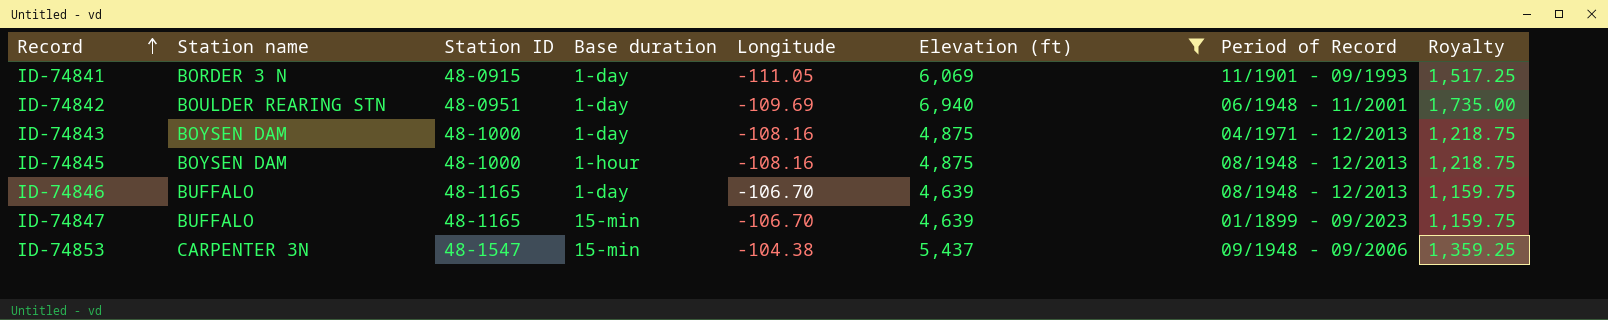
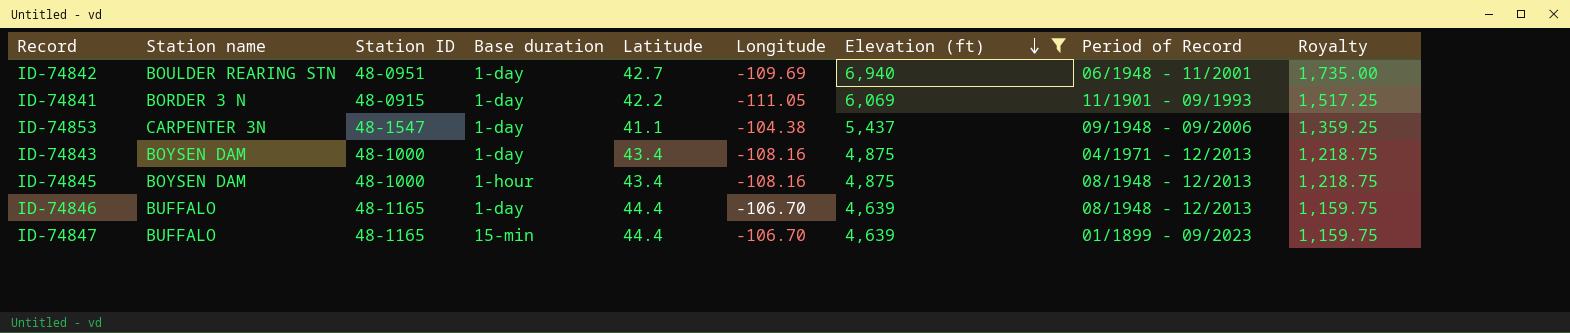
row order: Record ascending -> Elevation (ft) descending
column Latitude | position: none -> 5
ID-74853 | Base duration: 15-min -> 1-day

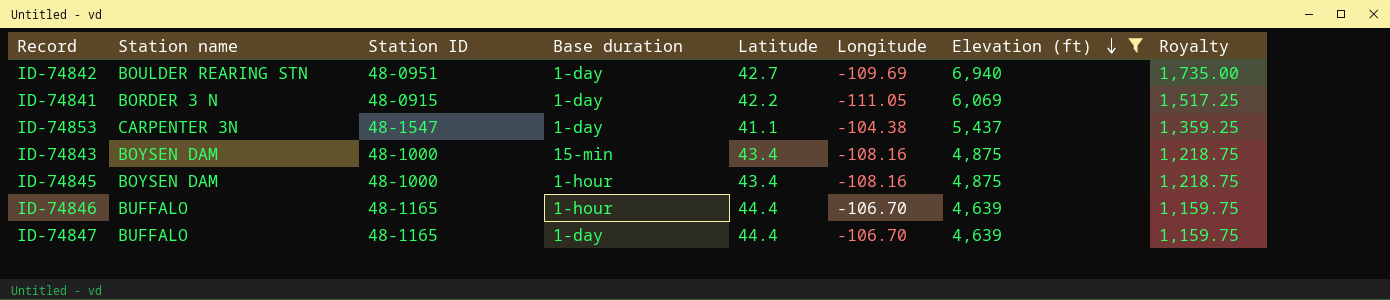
column Period of Record | position: 8 -> none
ID-74843 | Base duration: 1-day -> 15-min
ID-74846 | Base duration: 1-day -> 1-hour
ID-74847 | Base duration: 15-min -> 1-day

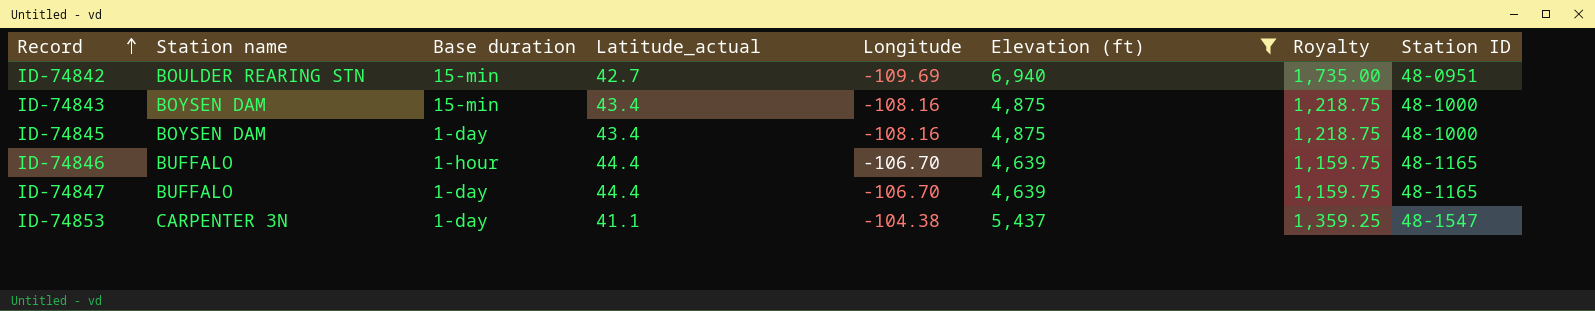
row order: Elevation (ft) descending -> Record ascending
column name: Latitude -> Latitude_actual
column Station ID | position: 3 -> 8
row ID-74841: BORDER 3 N | 48-0915 | 1-day | 42.2 | -111.05 | 6,069 | 1,517.25 -> none
ID-74842 | Base duration: 1-day -> 15-min
ID-74845 | Base duration: 1-hour -> 1-day

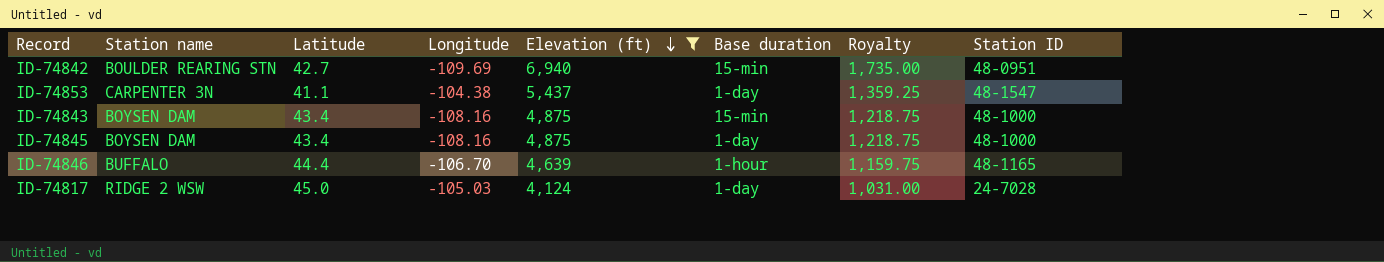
row order: Record ascending -> Elevation (ft) descending
column name: Latitude_actual -> Latitude
column Base duration | position: 3 -> 6
row ID-74847: BUFFALO | 1-day | 44.4 | -106.70 | 4,639 | 1,159.75 | 48-1165 -> none
row ID-74817: none -> RIDGE 2 WSW | 45.0 | -105.03 | 4,124 | 1-day | 1,031.00 | 24-7028

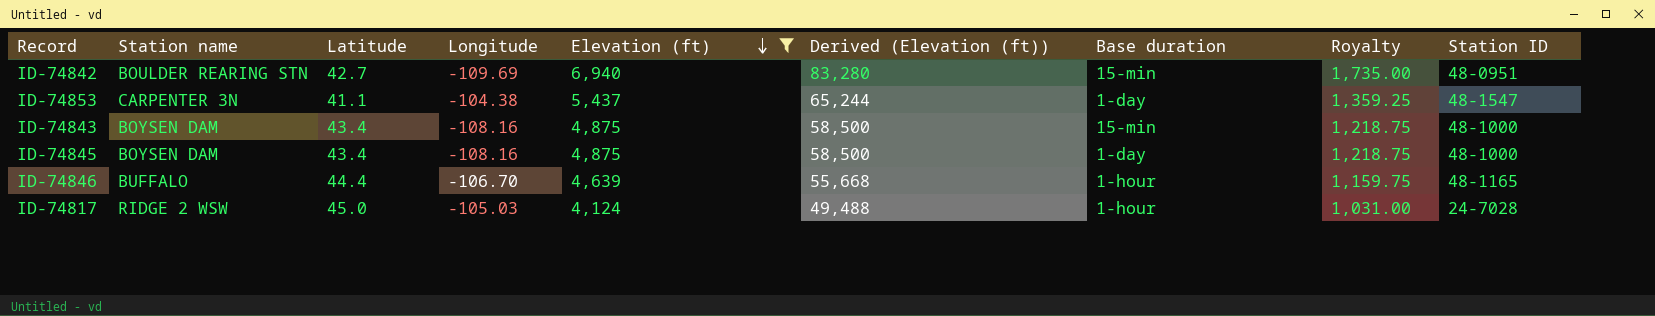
column Derived (Elevation (ft)) | formula: none -> [Elevation (ft)] * 12
ID-74817 | Base duration: 1-day -> 1-hour

